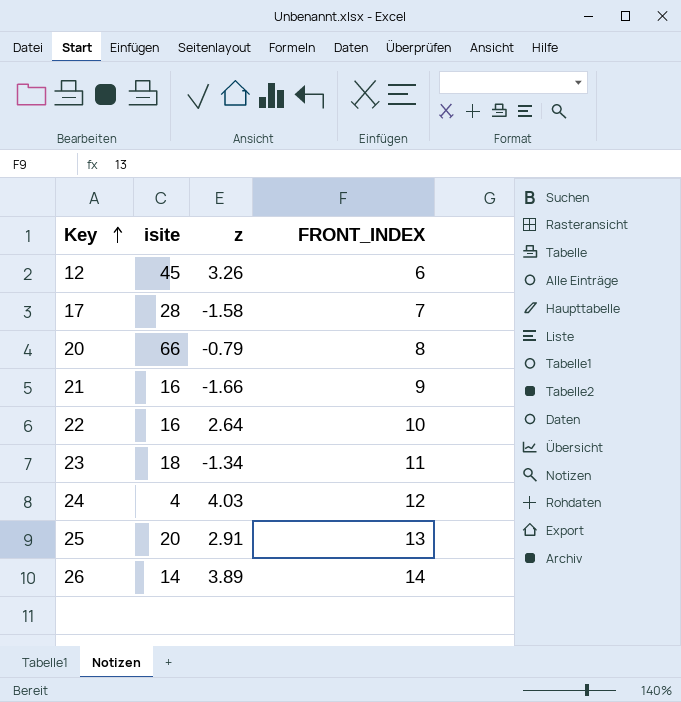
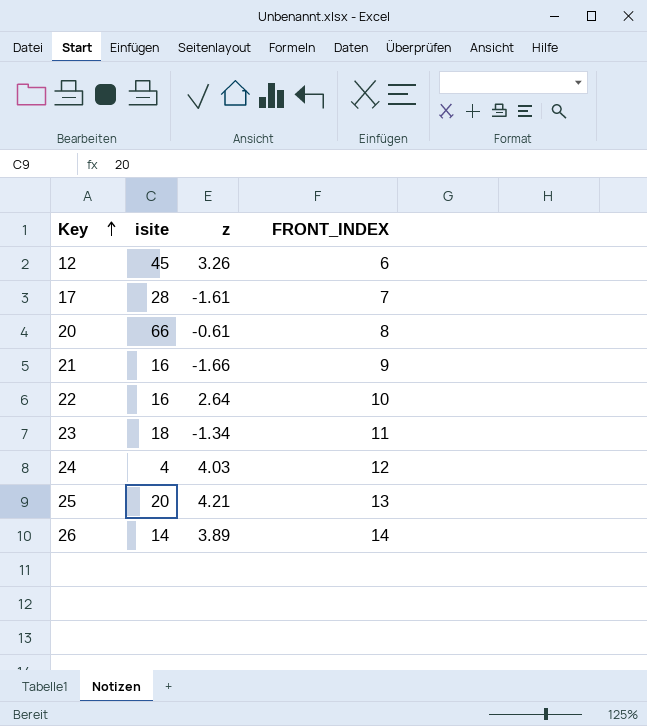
17 | z: -1.58 -> -1.61
20 | z: -0.79 -> -0.61
25 | z: 2.91 -> 4.21

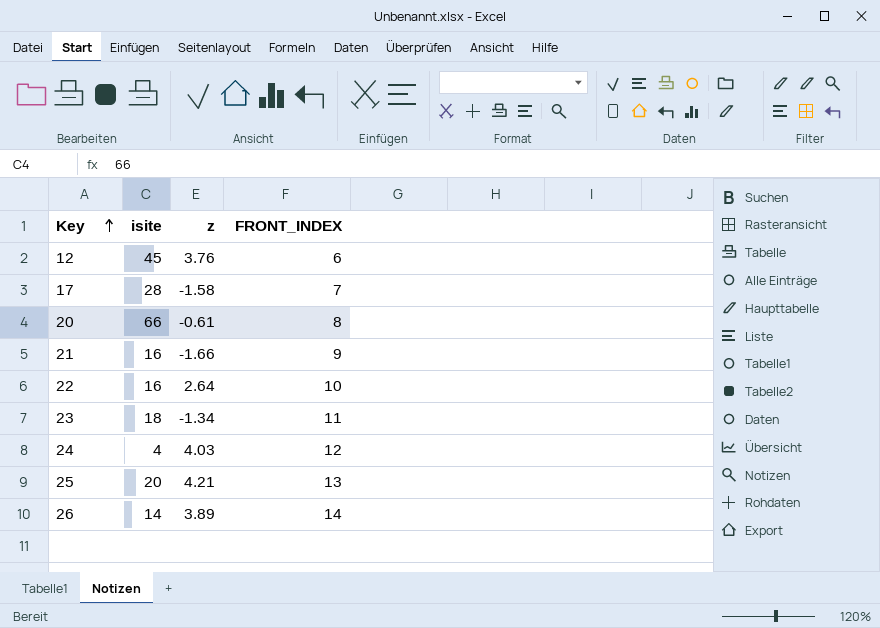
12 | z: 3.26 -> 3.76
17 | z: -1.61 -> -1.58

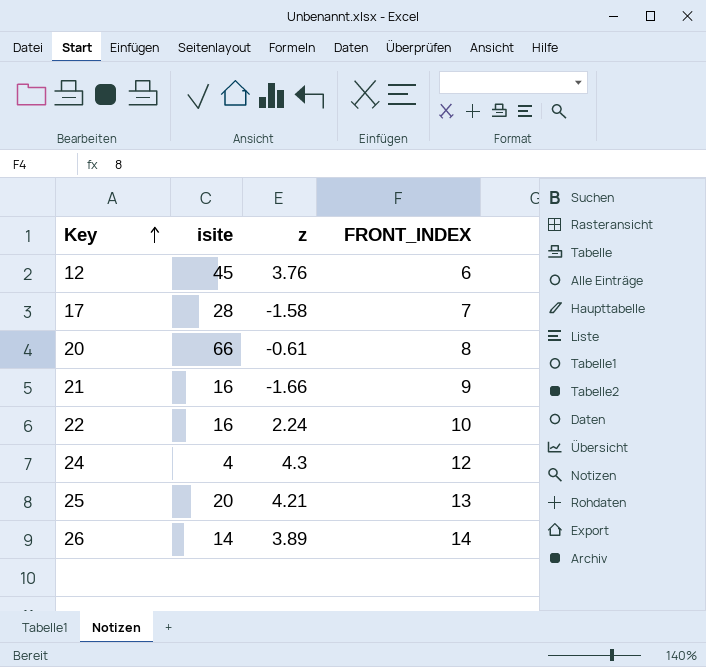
row 23: 18 | -1.34 | 11 -> none
22 | z: 2.64 -> 2.24
24 | z: 4.03 -> 4.3

